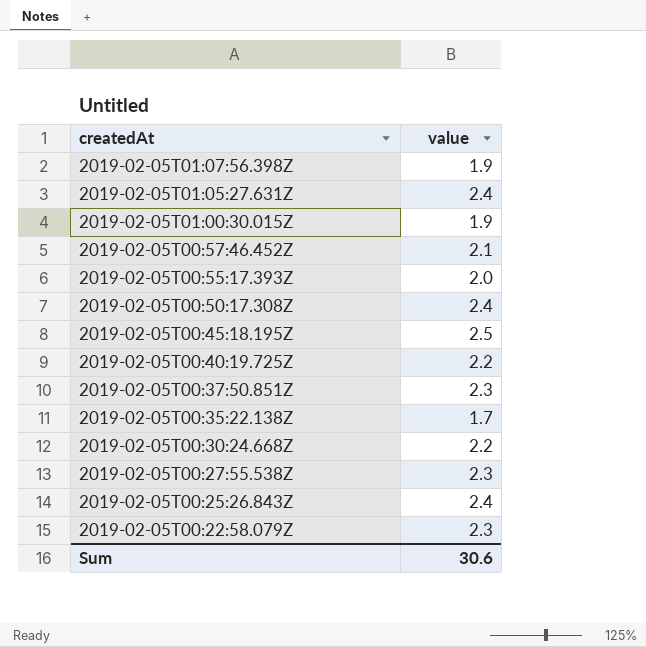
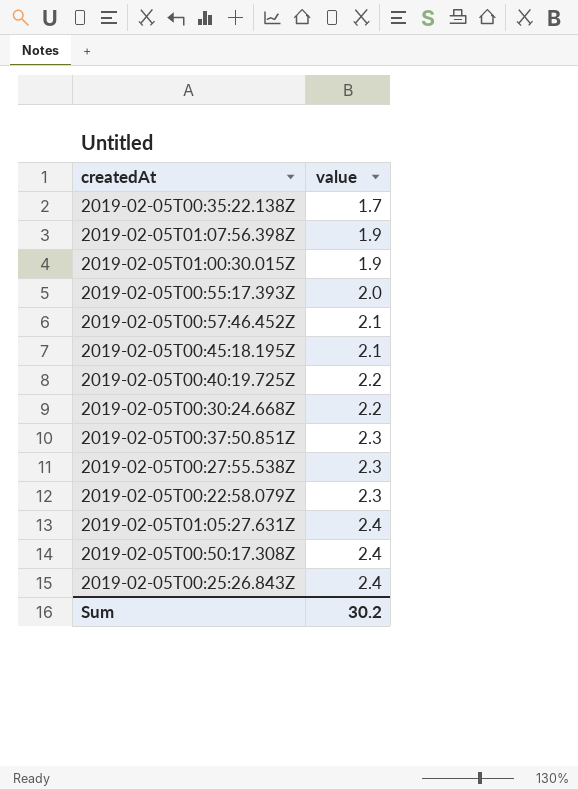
row order: createdAt descending -> value ascending
2019-02-05T00:45:18.195Z | value: 2.5 -> 2.1
Sum | value: 30.6 -> 30.2

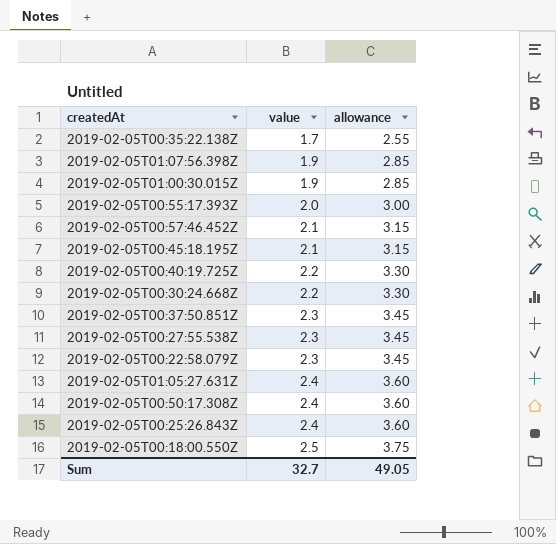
column allowance | formula: none -> [value] * 1.5
row 2019-02-05T00:18:00.550Z: none -> 2.5 | 3.75
Sum | value: 30.2 -> 32.7

